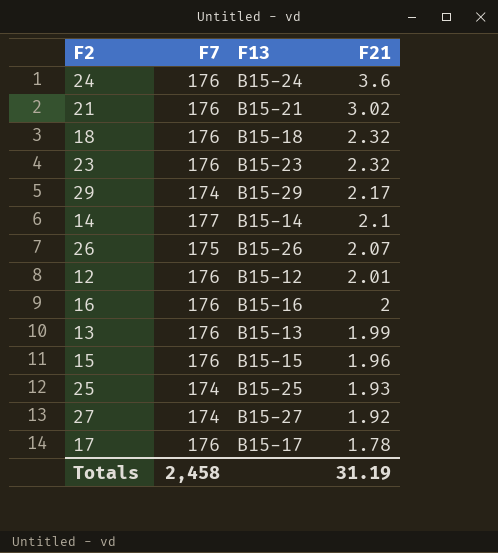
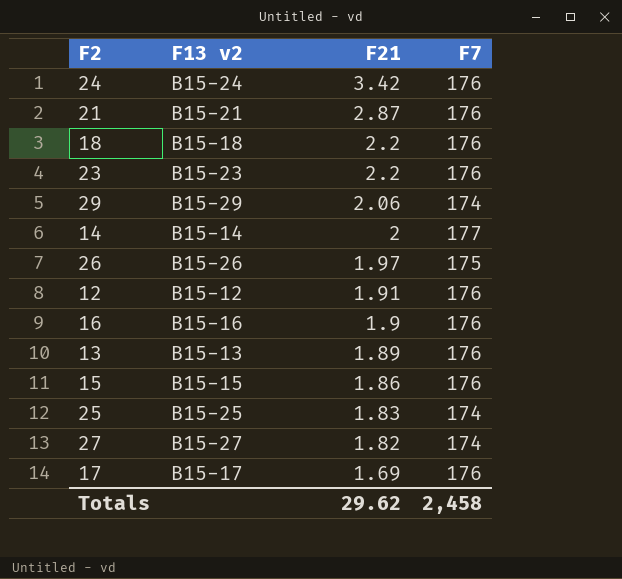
column name: F13 -> F13 v2
column F7 | position: 2 -> 4
24 | F21: 3.6 -> 3.42
21 | F21: 3.02 -> 2.87
18 | F21: 2.32 -> 2.2
23 | F21: 2.32 -> 2.2
29 | F21: 2.17 -> 2.06
14 | F21: 2.1 -> 2
26 | F21: 2.07 -> 1.97
12 | F21: 2.01 -> 1.91
16 | F21: 2 -> 1.9
13 | F21: 1.99 -> 1.89
15 | F21: 1.96 -> 1.86
25 | F21: 1.93 -> 1.83
27 | F21: 1.92 -> 1.82
17 | F21: 1.78 -> 1.69
Totals | F21: 31.19 -> 29.62

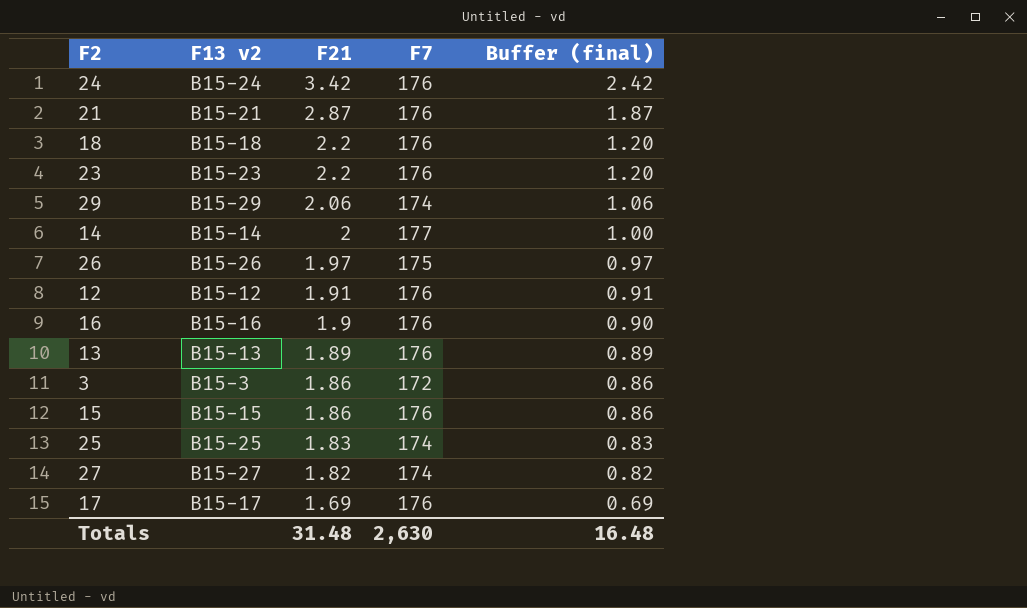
column Buffer (final) | formula: none -> [F21] - 1
row 3: none -> В15-3 | 1.86 | 172 | 0.86
Totals | F21: 29.62 -> 31.48
Totals | F7: 2,458 -> 2,630

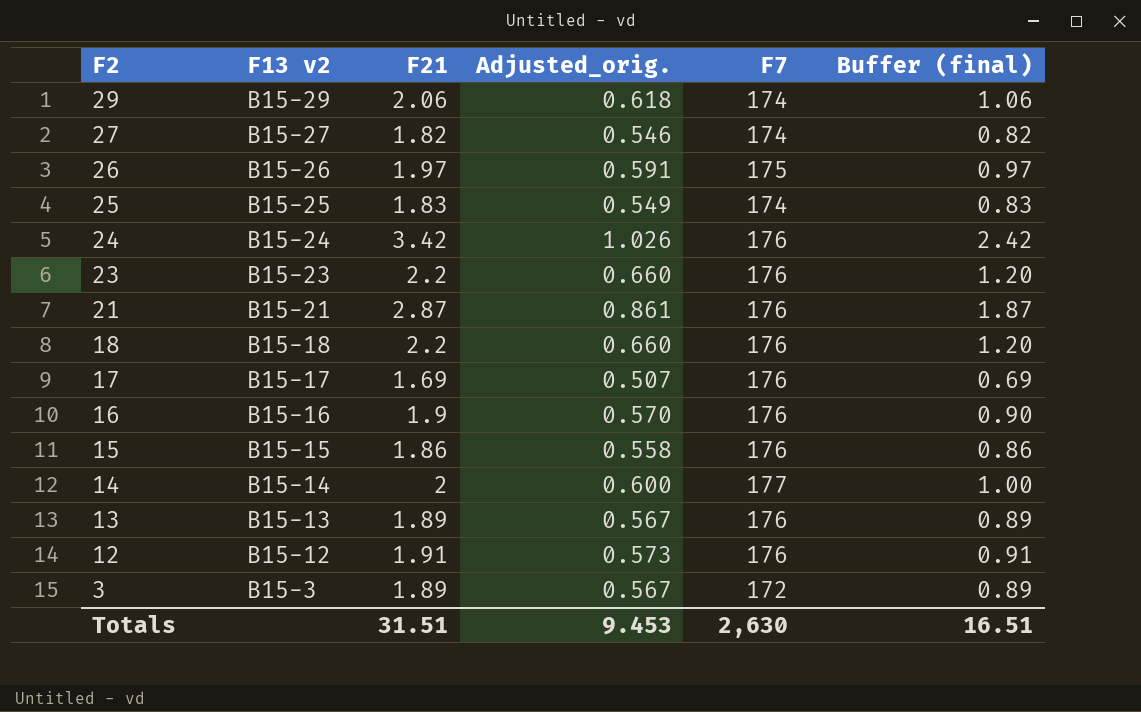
row order: F21 descending -> F2 descending
column Adjusted_orig. | formula: none -> [F21] * 0.3
3 | F21: 1.86 -> 1.89
3 | Buffer (final): 0.86 -> 0.89
Totals | F21: 31.48 -> 31.51
Totals | Buffer (final): 16.48 -> 16.51

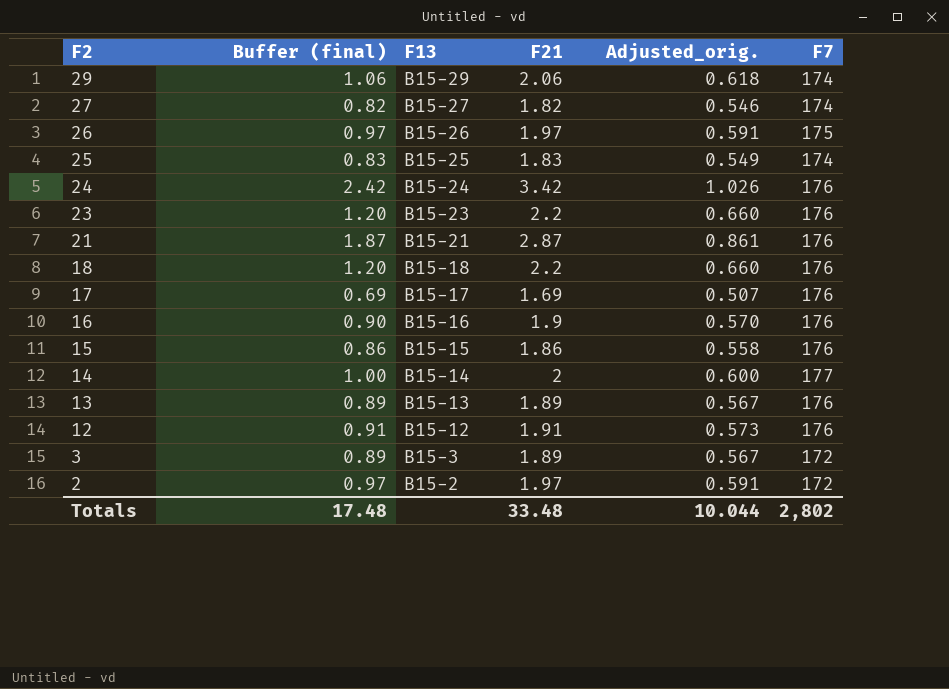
column Buffer (final) | position: 6 -> 2
column name: F13 v2 -> F13
row 2: none -> 0.97 | В15-2 | 1.97 | 0.591 | 172
Totals | Buffer (final): 16.51 -> 17.48
Totals | F21: 31.51 -> 33.48
Totals | Adjusted_orig.: 9.453 -> 10.044
Totals | F7: 2,630 -> 2,802

